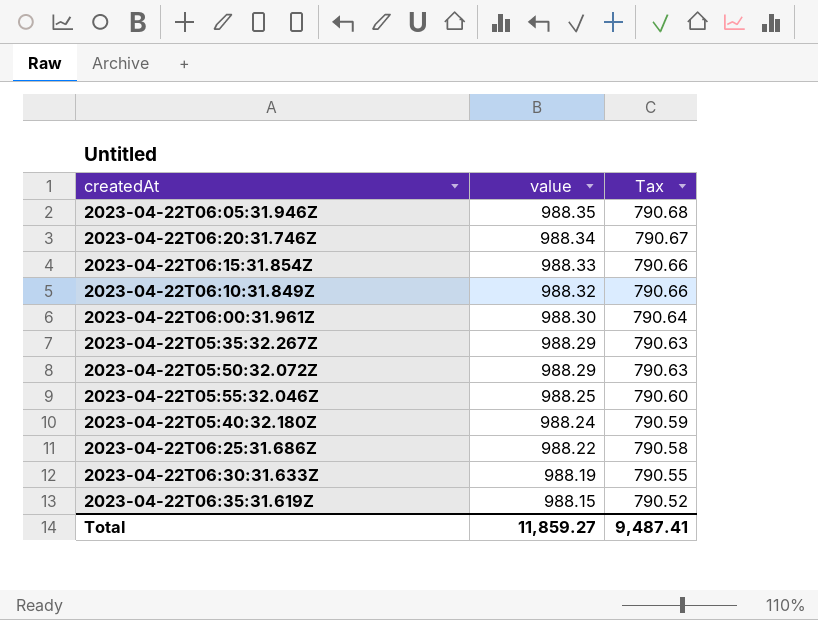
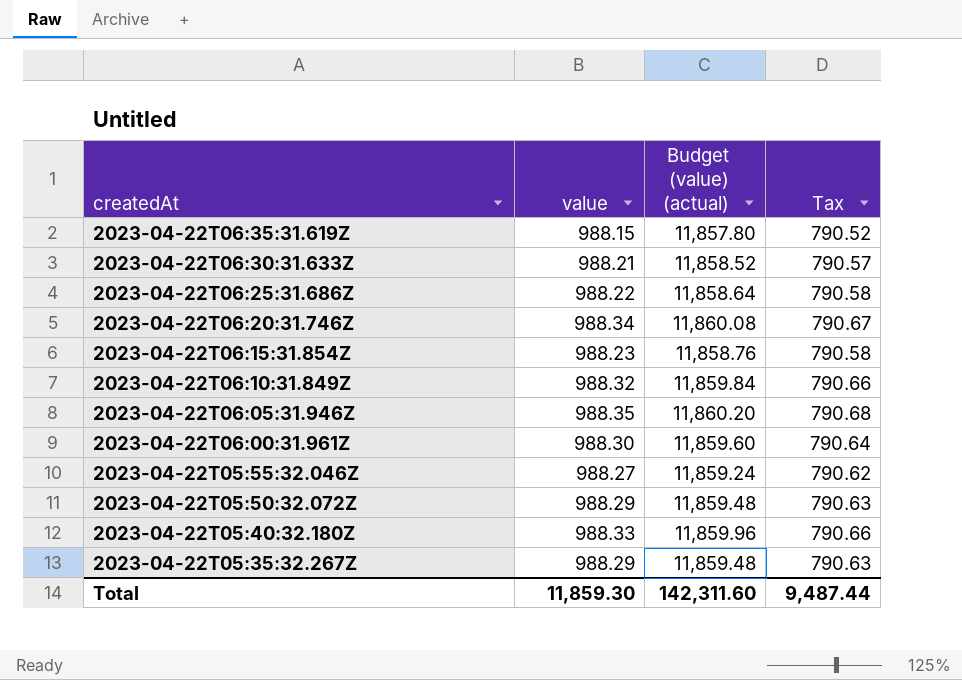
row order: value descending -> createdAt descending
column Budget (value) (actual) | formula: none -> [value] * 12
2023-04-22T06:30:31.633Z | value: 988.19 -> 988.21
2023-04-22T06:30:31.633Z | Tax: 790.55 -> 790.57
2023-04-22T06:15:31.854Z | value: 988.33 -> 988.23
2023-04-22T06:15:31.854Z | Tax: 790.66 -> 790.58
2023-04-22T05:55:32.046Z | value: 988.25 -> 988.27
2023-04-22T05:55:32.046Z | Tax: 790.60 -> 790.62
2023-04-22T05:40:32.180Z | value: 988.24 -> 988.33
2023-04-22T05:40:32.180Z | Tax: 790.59 -> 790.66
Total | value: 11,859.27 -> 11,859.30
Total | Tax: 9,487.41 -> 9,487.44

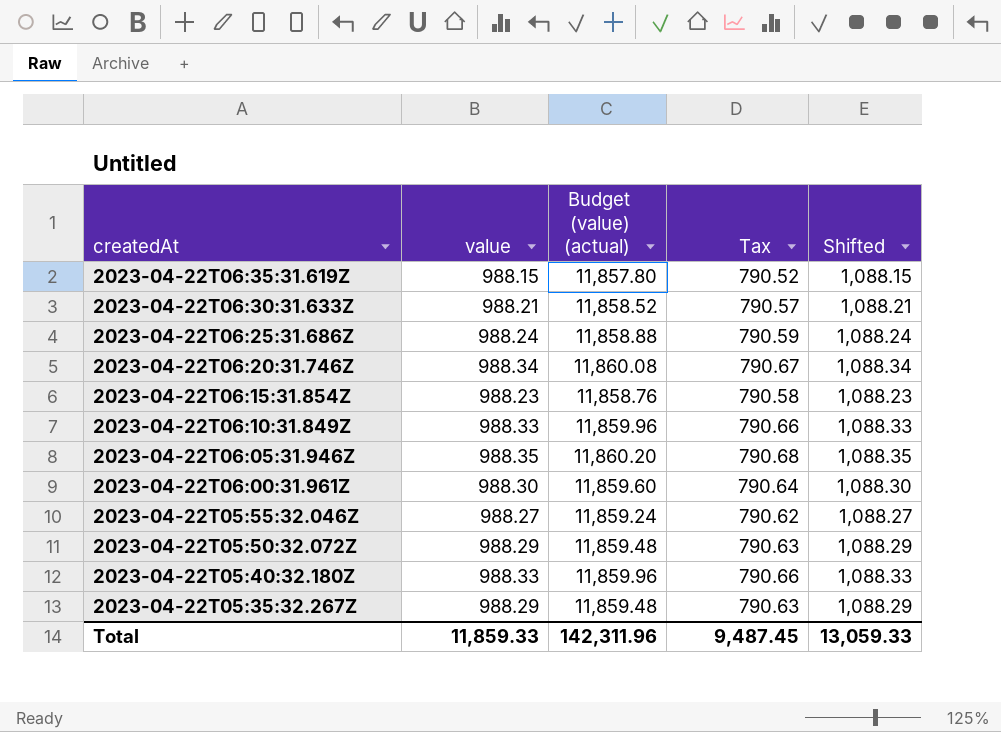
column Shifted | formula: none -> [value] + 100
2023-04-22T06:25:31.686Z | value: 988.22 -> 988.24
2023-04-22T06:25:31.686Z | Budget (value) (actual): 11,858.64 -> 11,858.88
2023-04-22T06:25:31.686Z | Tax: 790.58 -> 790.59
2023-04-22T06:10:31.849Z | value: 988.32 -> 988.33
2023-04-22T06:10:31.849Z | Budget (value) (actual): 11,859.84 -> 11,859.96
Total | value: 11,859.30 -> 11,859.33
Total | Budget (value) (actual): 142,311.60 -> 142,311.96
Total | Tax: 9,487.44 -> 9,487.45

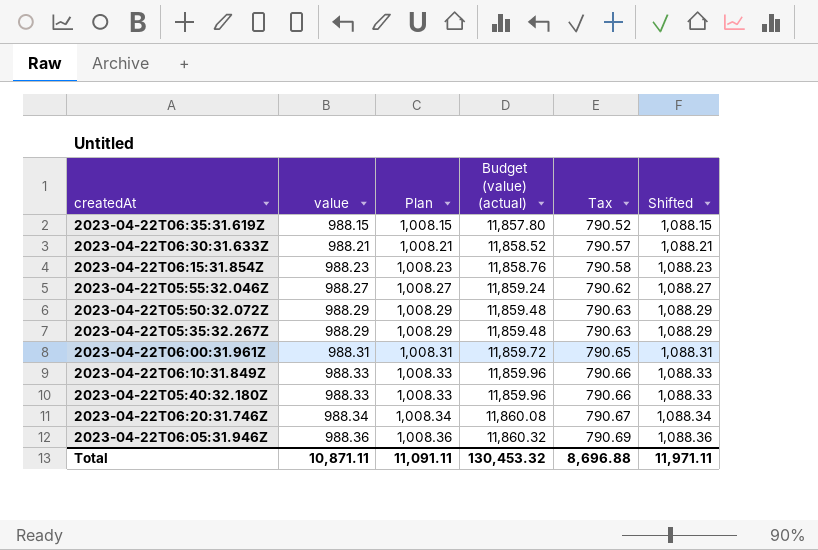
row order: createdAt descending -> value ascending
column Plan | formula: none -> [value] + 20
row 2023-04-22T06:25:31.686Z: 988.24 | 11,858.88 | 790.59 | 1,088.24 -> none
2023-04-22T06:00:31.961Z | value: 988.30 -> 988.31
2023-04-22T06:00:31.961Z | Budget (value) (actual): 11,859.60 -> 11,859.72
2023-04-22T06:00:31.961Z | Tax: 790.64 -> 790.65
2023-04-22T06:00:31.961Z | Shifted: 1,088.30 -> 1,088.31
2023-04-22T06:05:31.946Z | value: 988.35 -> 988.36
2023-04-22T06:05:31.946Z | Budget (value) (actual): 11,860.20 -> 11,860.32
2023-04-22T06:05:31.946Z | Tax: 790.68 -> 790.69
2023-04-22T06:05:31.946Z | Shifted: 1,088.35 -> 1,088.36
Total | value: 11,859.33 -> 10,871.11
Total | Budget (value) (actual): 142,311.96 -> 130,453.32
Total | Tax: 9,487.45 -> 8,696.88
Total | Shifted: 13,059.33 -> 11,971.11

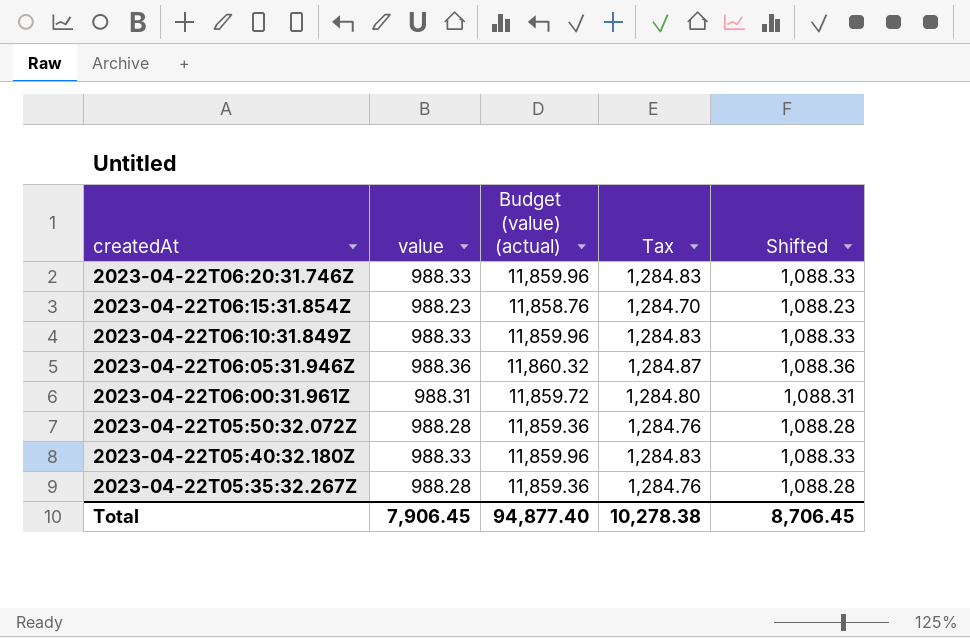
row order: value ascending -> createdAt descending
column Plan | formula: [value] + 20 -> none
column Tax | formula: [value] * 0.8 -> [value] * 1.3
row 2023-04-22T06:35:31.619Z: 988.15 | 1,008.15 | 11,857.80 | 790.52 | 1,088.15 -> none
row 2023-04-22T06:30:31.633Z: 988.21 | 1,008.21 | 11,858.52 | 790.57 | 1,088.21 -> none
row 2023-04-22T05:55:32.046Z: 988.27 | 1,008.27 | 11,859.24 | 790.62 | 1,088.27 -> none
2023-04-22T06:20:31.746Z | value: 988.34 -> 988.33
2023-04-22T06:20:31.746Z | Budget (value) (actual): 11,860.08 -> 11,859.96
2023-04-22T06:20:31.746Z | Shifted: 1,088.34 -> 1,088.33
2023-04-22T05:50:32.072Z | value: 988.29 -> 988.28
2023-04-22T05:50:32.072Z | Budget (value) (actual): 11,859.48 -> 11,859.36
2023-04-22T05:50:32.072Z | Shifted: 1,088.29 -> 1,088.28
2023-04-22T05:35:32.267Z | value: 988.29 -> 988.28
2023-04-22T05:35:32.267Z | Budget (value) (actual): 11,859.48 -> 11,859.36
2023-04-22T05:35:32.267Z | Shifted: 1,088.29 -> 1,088.28
Total | value: 10,871.11 -> 7,906.45
Total | Budget (value) (actual): 130,453.32 -> 94,877.40
Total | Tax: 8,696.88 -> 10,278.38
Total | Shifted: 11,971.11 -> 8,706.45

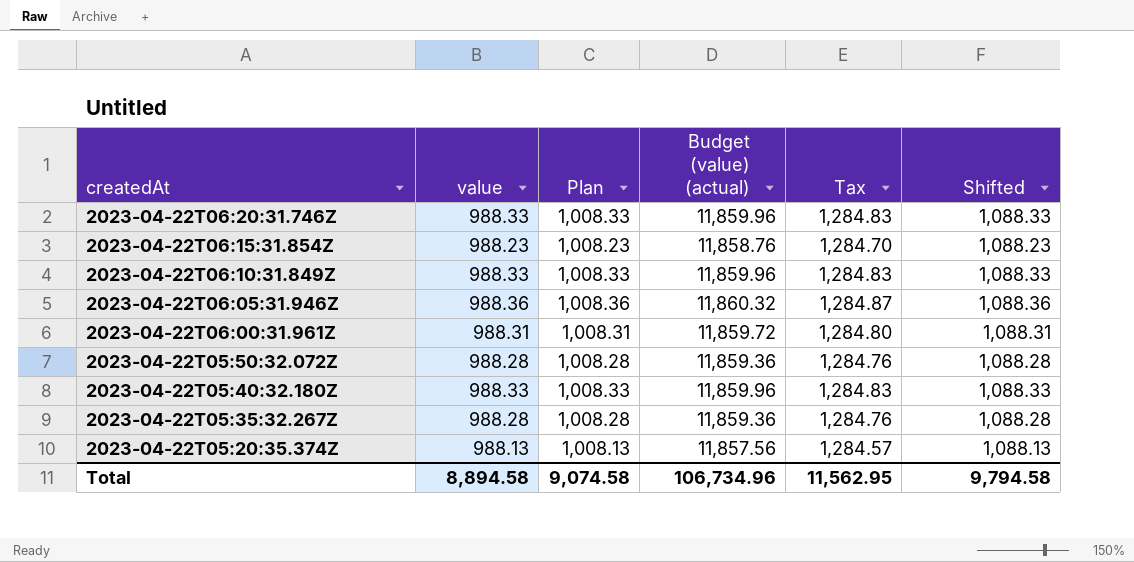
column Plan | formula: none -> [value] + 20
row 2023-04-22T05:20:35.374Z: none -> 988.13 | 1,008.13 | 11,857.56 | 1,284.57 | 1,088.13
Total | value: 7,906.45 -> 8,894.58
Total | Budget (value) (actual): 94,877.40 -> 106,734.96
Total | Tax: 10,278.38 -> 11,562.95
Total | Shifted: 8,706.45 -> 9,794.58

